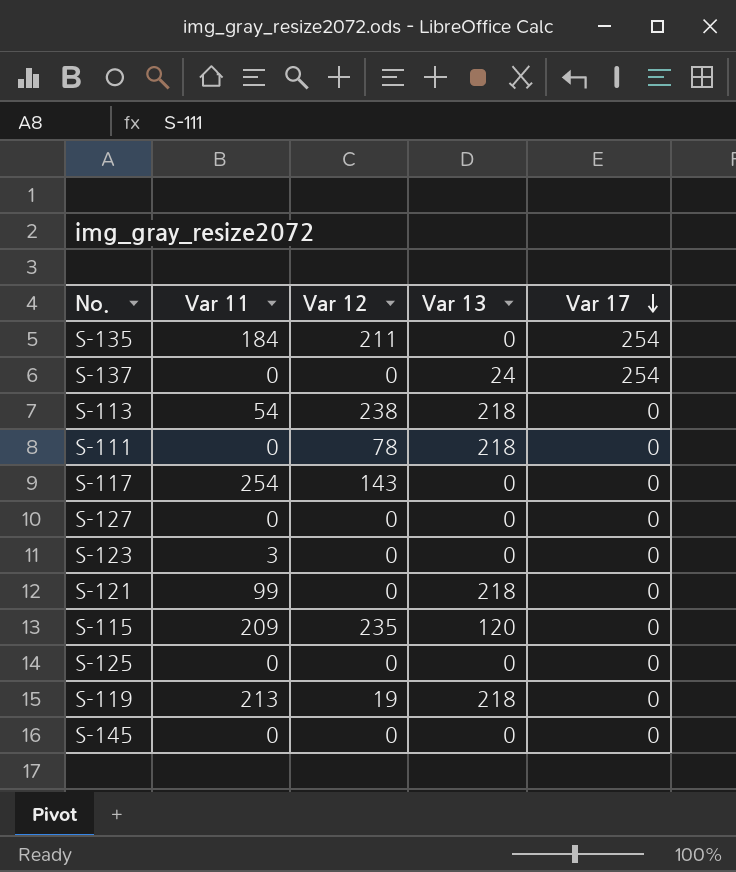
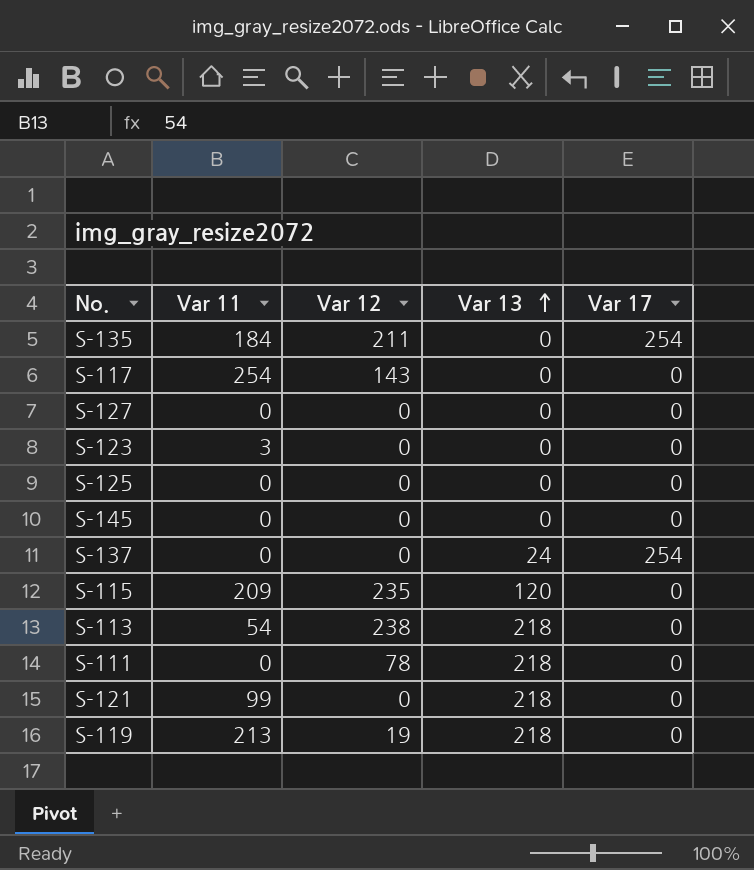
row order: Var 17 descending -> Var 13 ascending

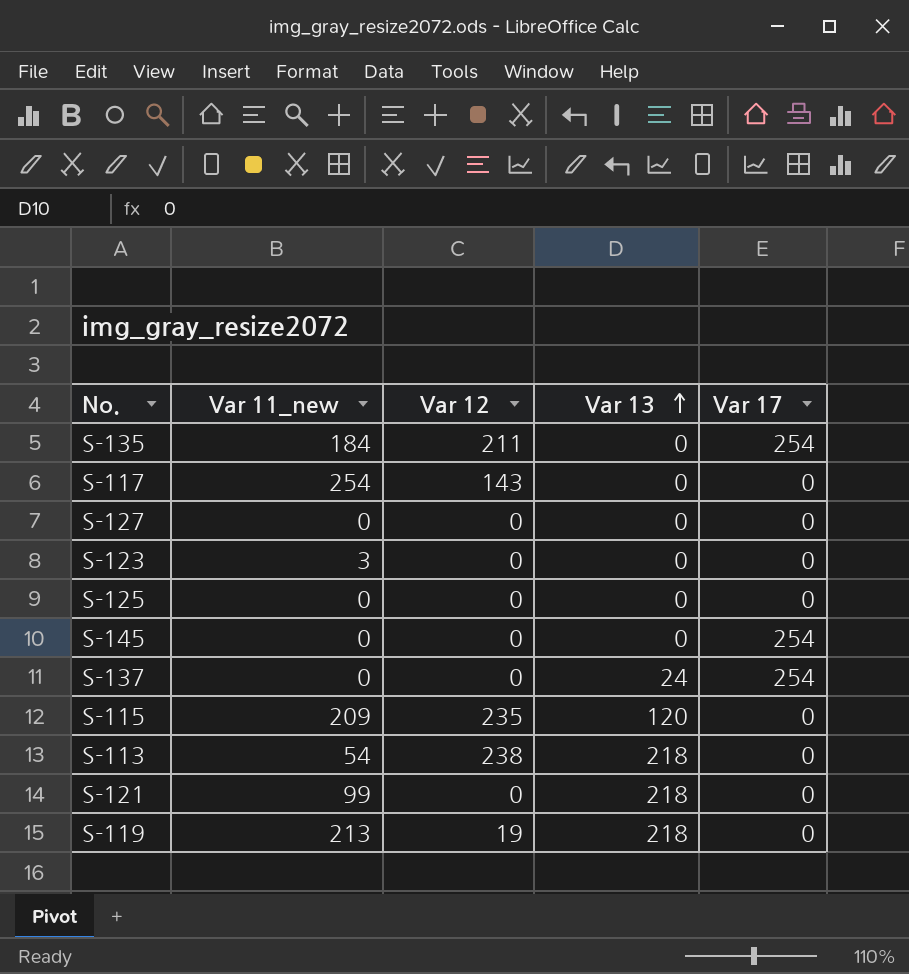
column name: Var 11 -> Var 11_new
row S-111: 0 | 78 | 218 | 0 -> none
S-145 | Var 17: 0 -> 254

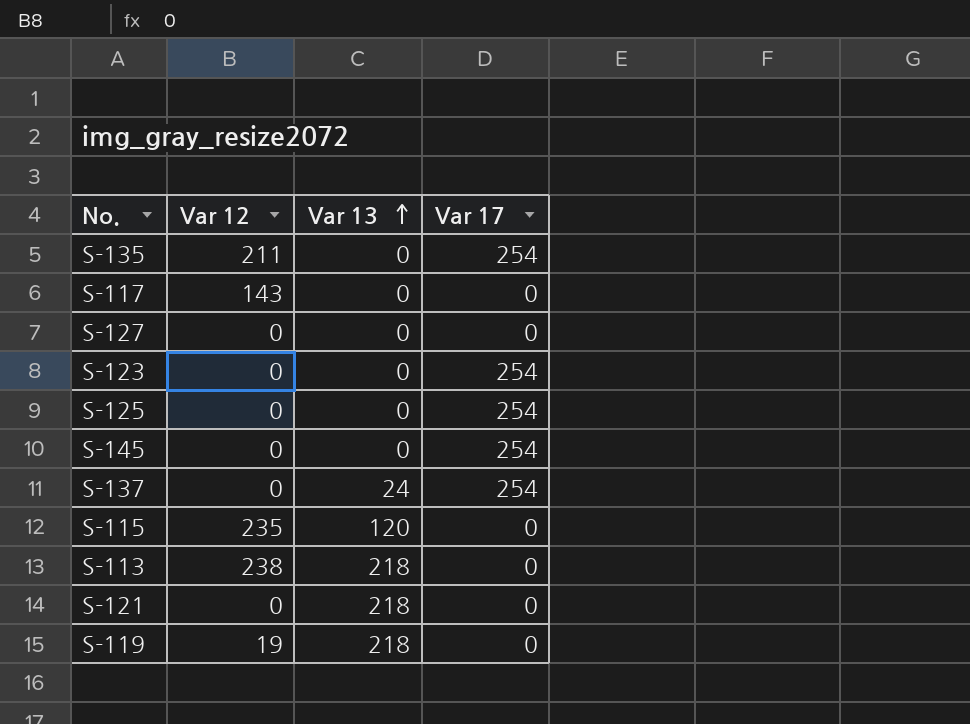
column Var 11_new | position: 2 -> none
S-123 | Var 17: 0 -> 254
S-125 | Var 17: 0 -> 254

